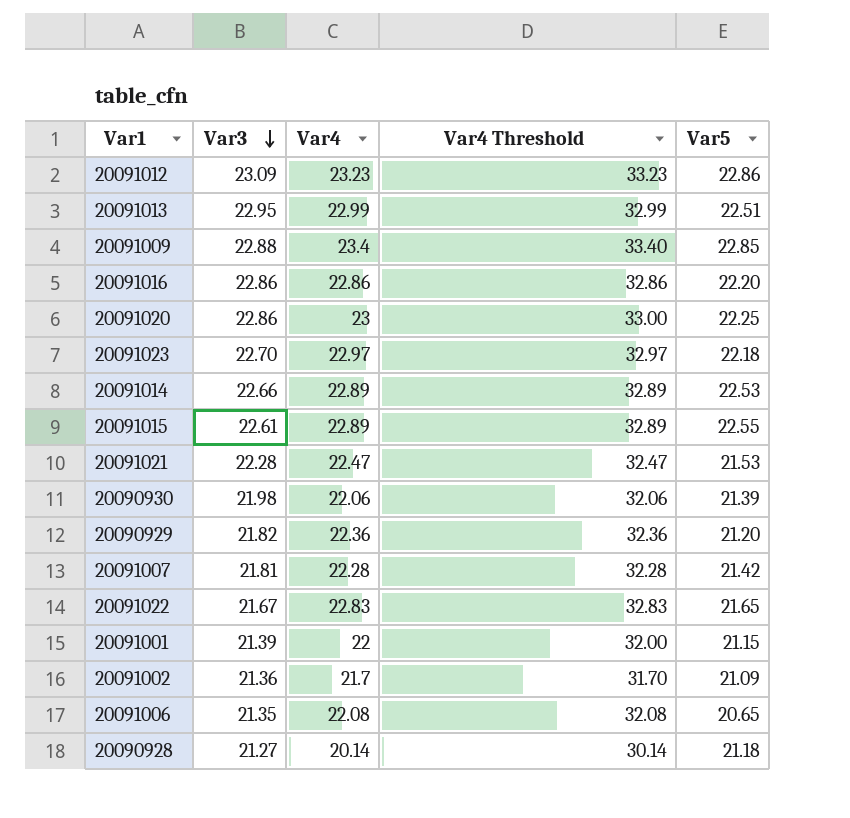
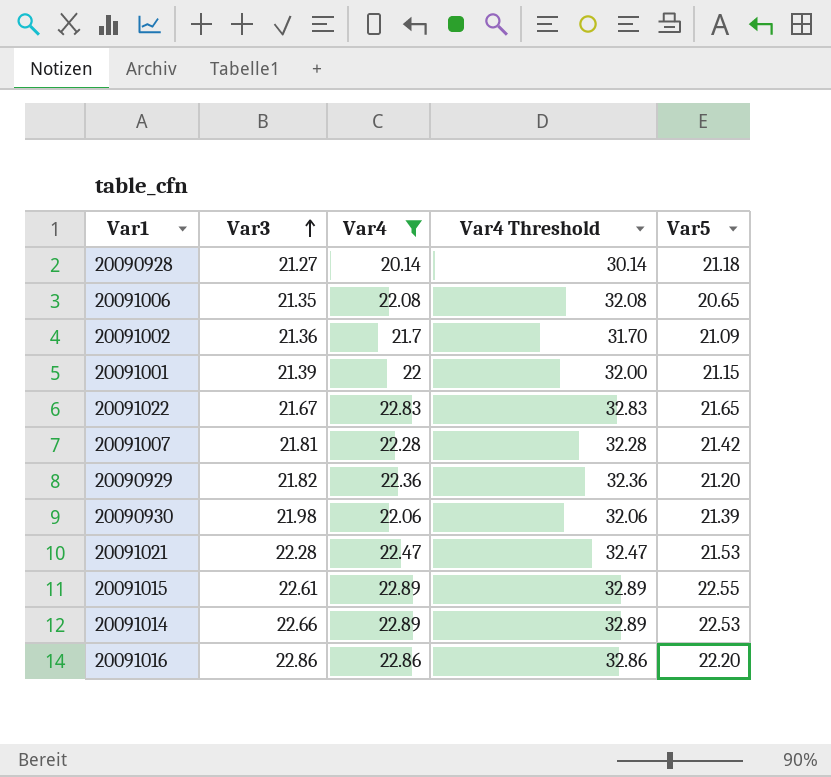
filter: none -> Var4 <= 22.89
row order: Var3 descending -> Var3 ascending

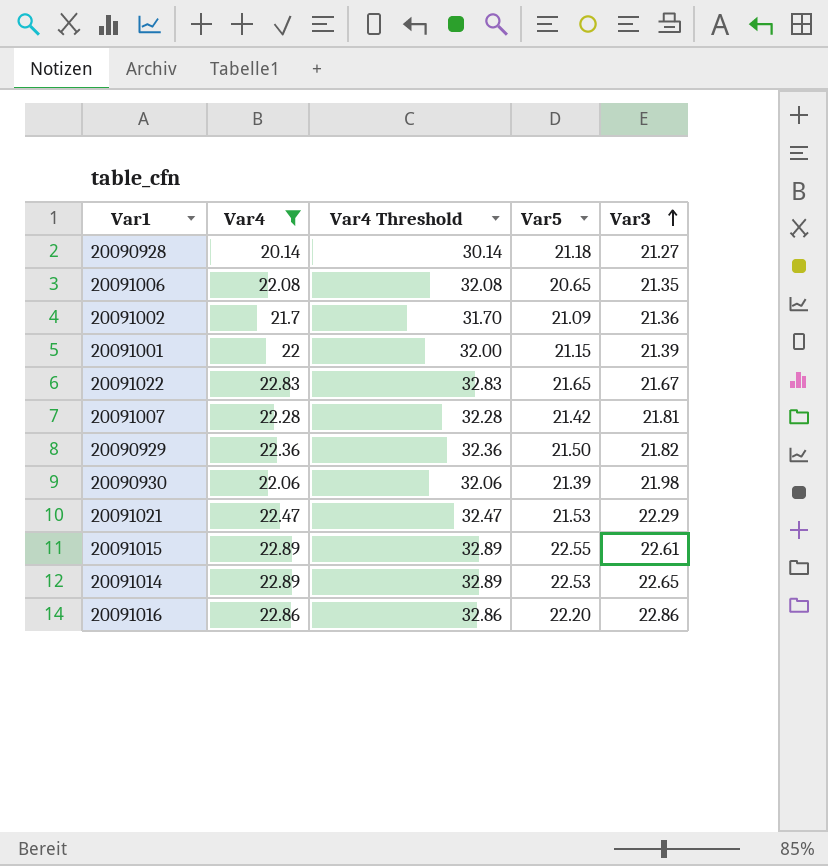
column Var3 | position: 2 -> 5
20090929 | Var5: 21.20 -> 21.50
20091021 | Var3: 22.28 -> 22.29
20091014 | Var3: 22.66 -> 22.65

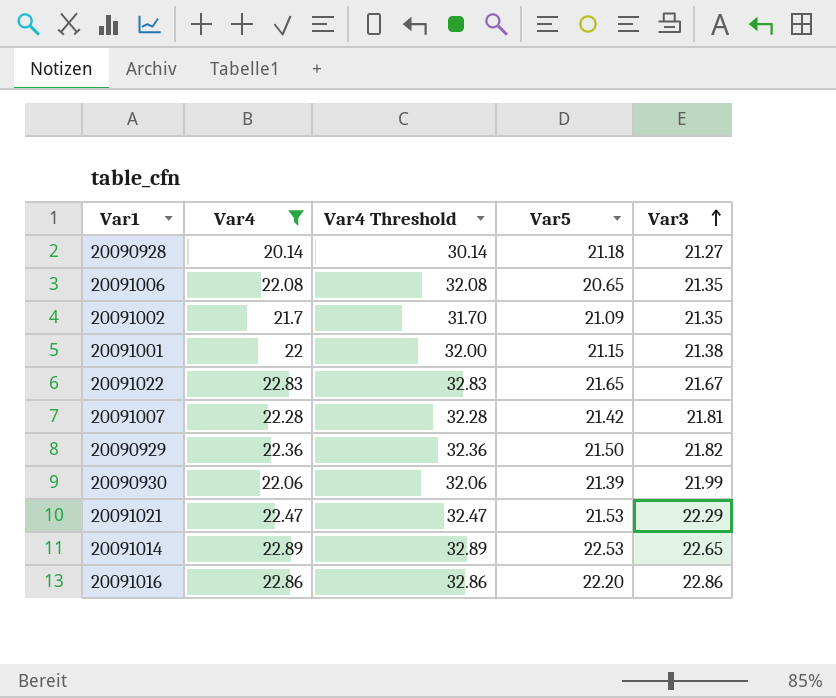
row 20091015: 22.89 | 32.89 | 22.55 | 22.61 -> none
20091002 | Var3: 21.36 -> 21.35
20091001 | Var3: 21.39 -> 21.38
20090930 | Var3: 21.98 -> 21.99

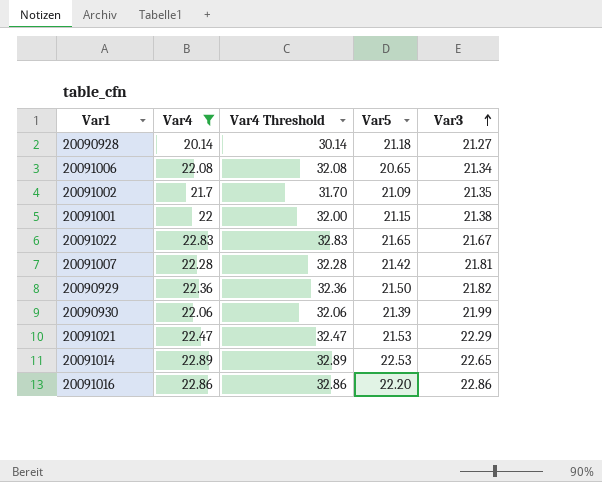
20091006 | Var3: 21.35 -> 21.34

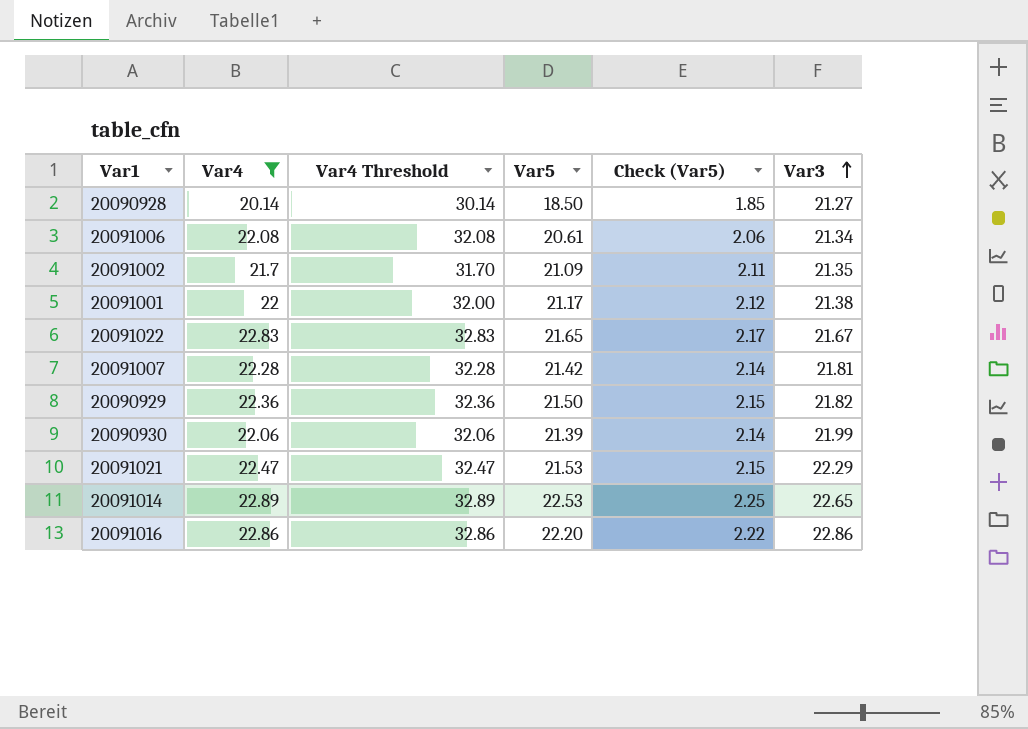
column Check (Var5) | formula: none -> [Var5] * 0.1
20090928 | Var5: 21.18 -> 18.50
20091006 | Var5: 20.65 -> 20.61
20091001 | Var5: 21.15 -> 21.17

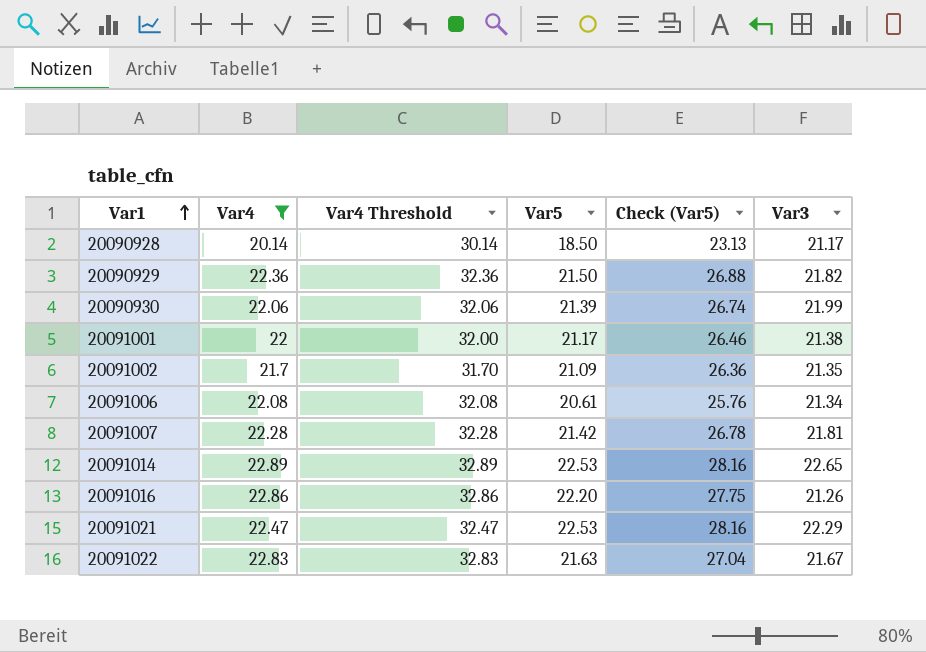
row order: Var3 ascending -> Var1 ascending
column Check (Var5) | formula: [Var5] * 0.1 -> [Var5] * 1.25
20090928 | Var3: 21.27 -> 21.17
20091016 | Var3: 22.86 -> 21.26
20091021 | Var5: 21.53 -> 22.53
20091022 | Var5: 21.65 -> 21.63

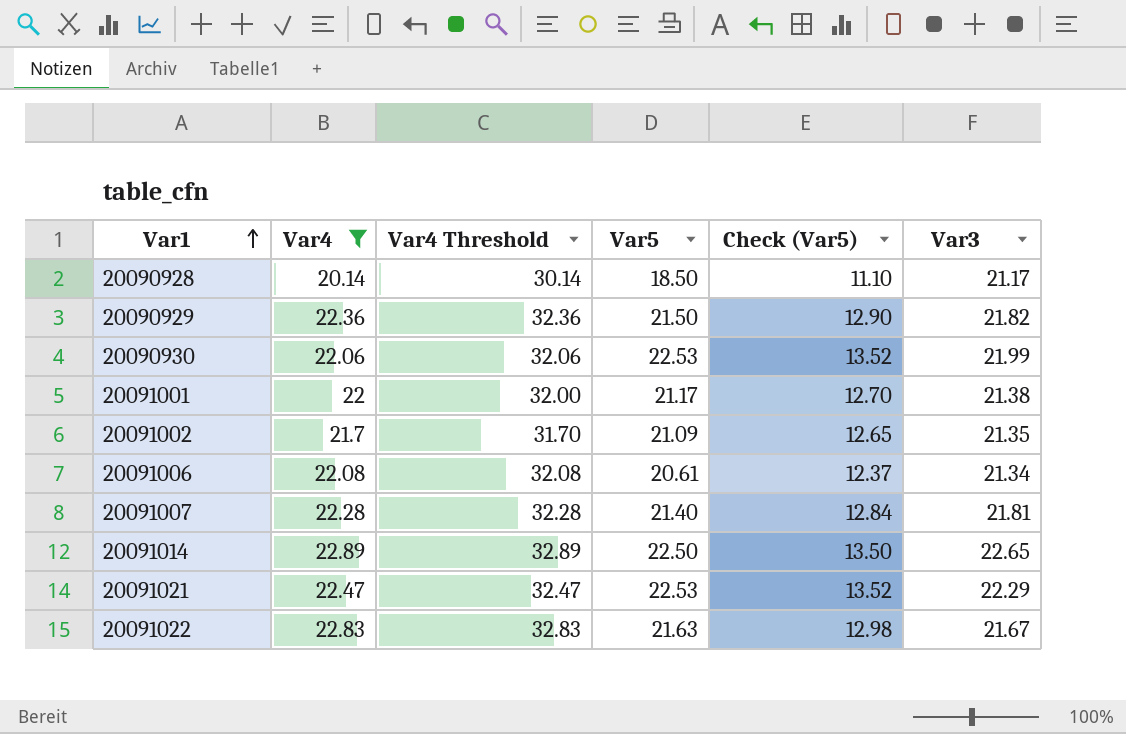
column Check (Var5) | formula: [Var5] * 1.25 -> [Var5] * 0.6
row 20091016: 22.86 | 32.86 | 22.20 | 27.75 | 21.26 -> none
20090930 | Var5: 21.39 -> 22.53
20091007 | Var5: 21.42 -> 21.40
20091014 | Var5: 22.53 -> 22.50

